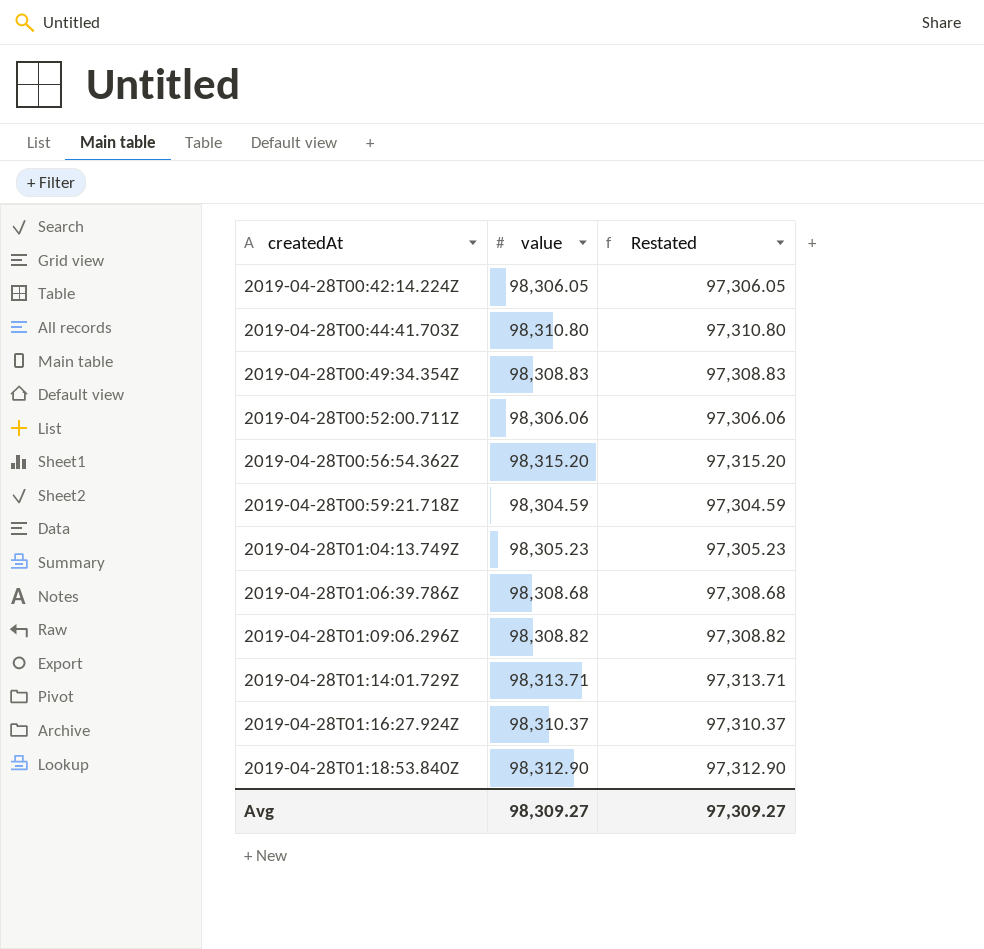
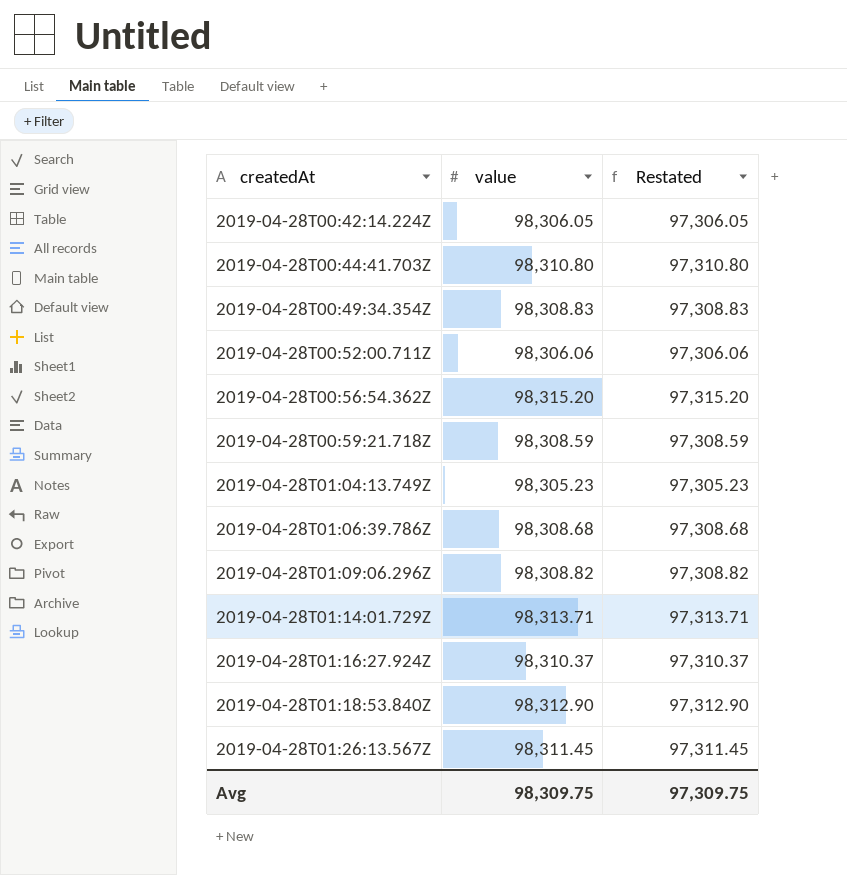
2019-04-28T00:59:21.718Z | value: 98,304.59 -> 98,308.59
2019-04-28T00:59:21.718Z | Restated: 97,304.59 -> 97,308.59
row 2019-04-28T01:26:13.567Z: none -> 98,311.45 | 97,311.45
Avg | value: 98,309.27 -> 98,309.75
Avg | Restated: 97,309.27 -> 97,309.75

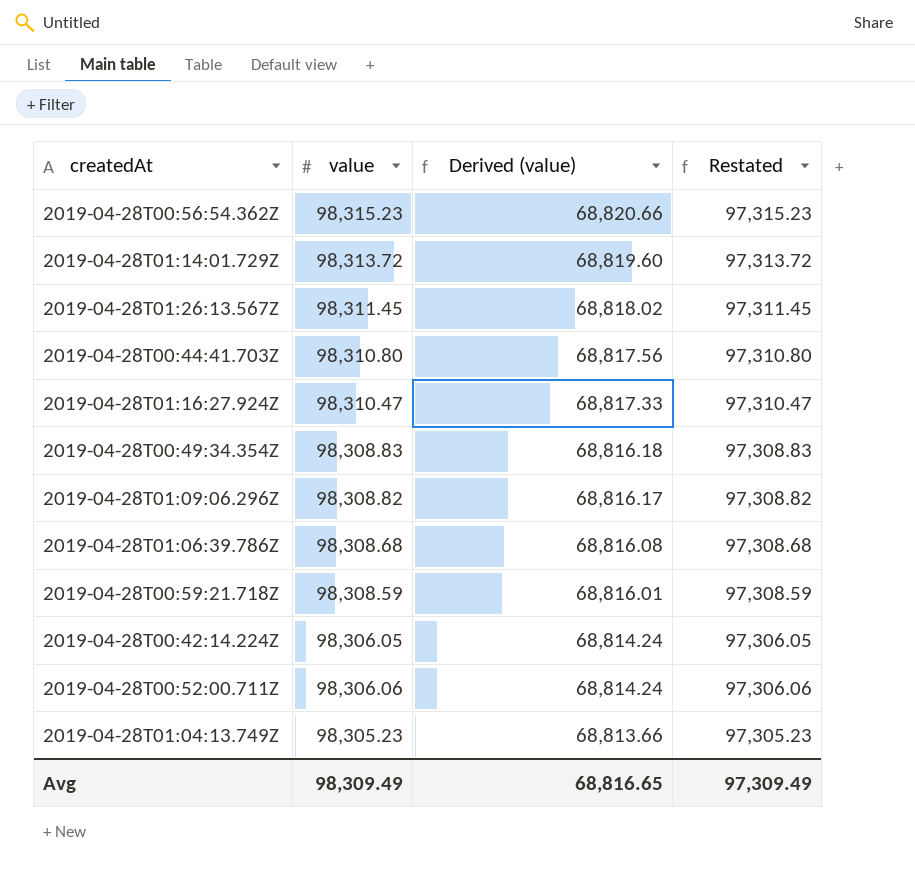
row order: createdAt ascending -> Derived (value) descending
column Derived (value) | formula: none -> [value] * 0.7
row 2019-04-28T01:18:53.840Z: 98,312.90 | 97,312.90 -> none
2019-04-28T00:56:54.362Z | value: 98,315.20 -> 98,315.23
2019-04-28T00:56:54.362Z | Restated: 97,315.20 -> 97,315.23
2019-04-28T01:14:01.729Z | value: 98,313.71 -> 98,313.72
2019-04-28T01:14:01.729Z | Restated: 97,313.71 -> 97,313.72
2019-04-28T01:16:27.924Z | value: 98,310.37 -> 98,310.47
2019-04-28T01:16:27.924Z | Restated: 97,310.37 -> 97,310.47
Avg | value: 98,309.75 -> 98,309.49
Avg | Restated: 97,309.75 -> 97,309.49

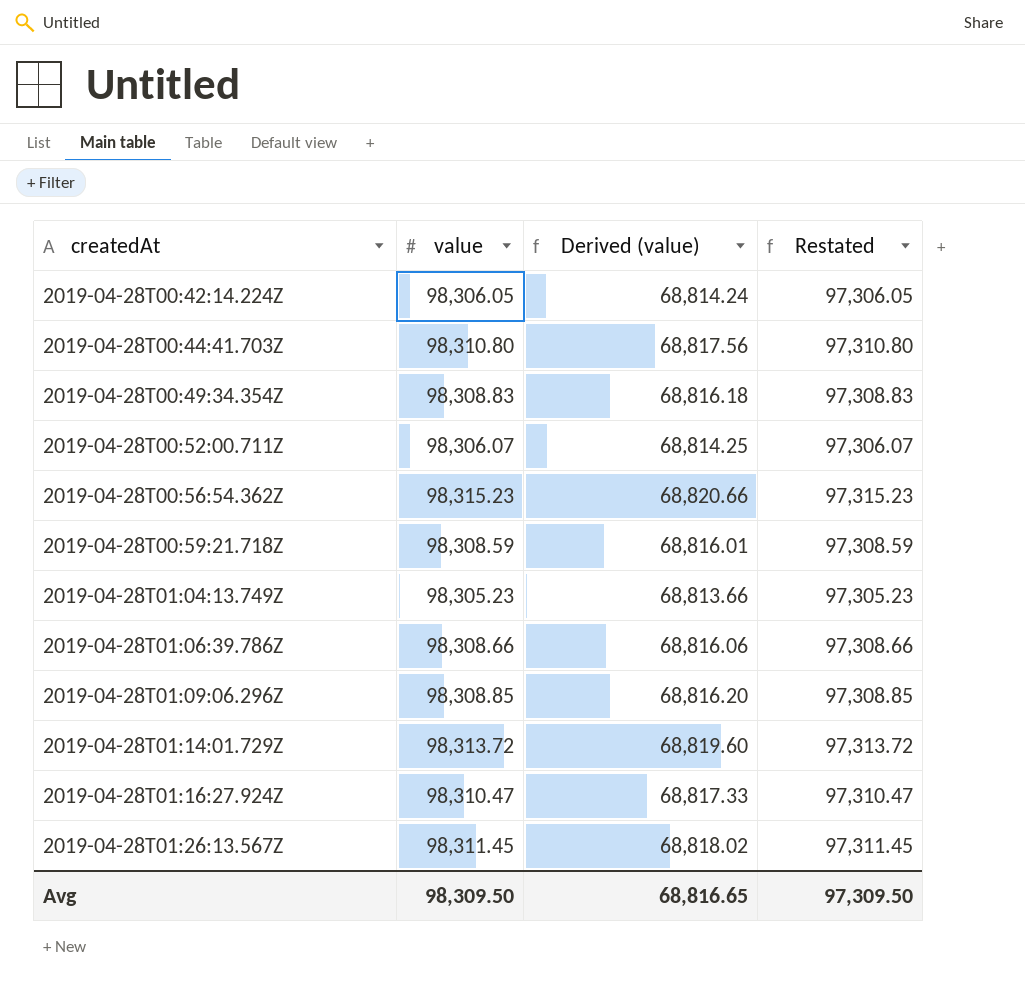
row order: Derived (value) descending -> createdAt ascending
2019-04-28T00:52:00.711Z | value: 98,306.06 -> 98,306.07
2019-04-28T00:52:00.711Z | Derived (value): 68,814.24 -> 68,814.25
2019-04-28T00:52:00.711Z | Restated: 97,306.06 -> 97,306.07
2019-04-28T01:06:39.786Z | value: 98,308.68 -> 98,308.66
2019-04-28T01:06:39.786Z | Derived (value): 68,816.08 -> 68,816.06
2019-04-28T01:06:39.786Z | Restated: 97,308.68 -> 97,308.66
2019-04-28T01:09:06.296Z | value: 98,308.82 -> 98,308.85
2019-04-28T01:09:06.296Z | Derived (value): 68,816.17 -> 68,816.20
2019-04-28T01:09:06.296Z | Restated: 97,308.82 -> 97,308.85
Avg | value: 98,309.49 -> 98,309.50
Avg | Restated: 97,309.49 -> 97,309.50

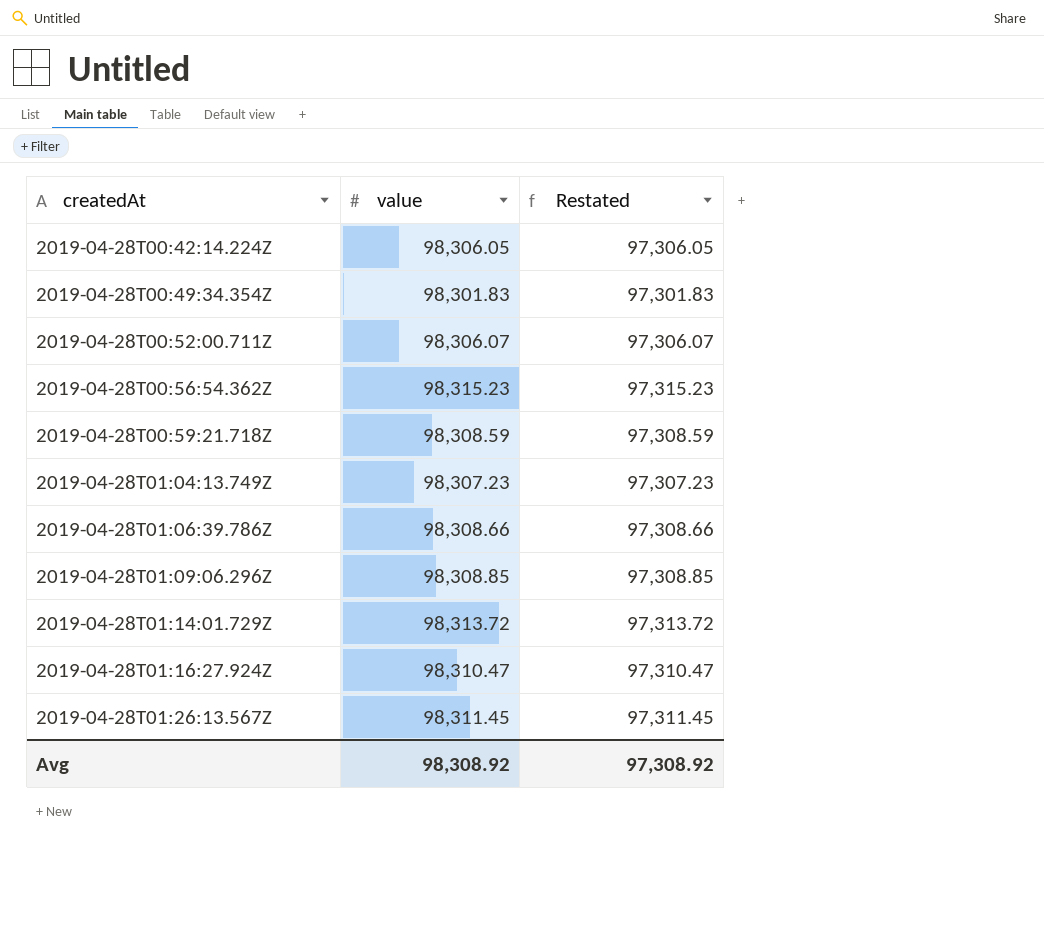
column Derived (value) | formula: [value] * 0.7 -> none
row 2019-04-28T00:44:41.703Z: 98,310.80 | 68,817.56 | 97,310.80 -> none
2019-04-28T00:49:34.354Z | value: 98,308.83 -> 98,301.83
2019-04-28T00:49:34.354Z | Restated: 97,308.83 -> 97,301.83
2019-04-28T01:04:13.749Z | value: 98,305.23 -> 98,307.23
2019-04-28T01:04:13.749Z | Restated: 97,305.23 -> 97,307.23
Avg | value: 98,309.50 -> 98,308.92
Avg | Restated: 97,309.50 -> 97,308.92

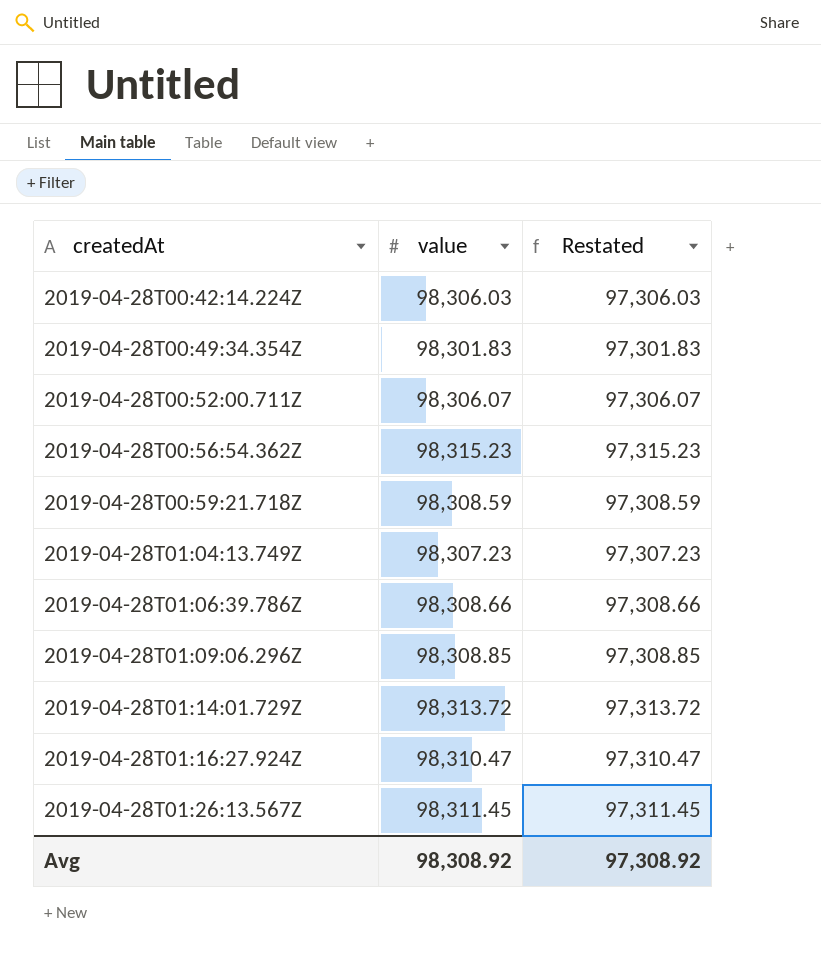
2019-04-28T00:42:14.224Z | value: 98,306.05 -> 98,306.03
2019-04-28T00:42:14.224Z | Restated: 97,306.05 -> 97,306.03

